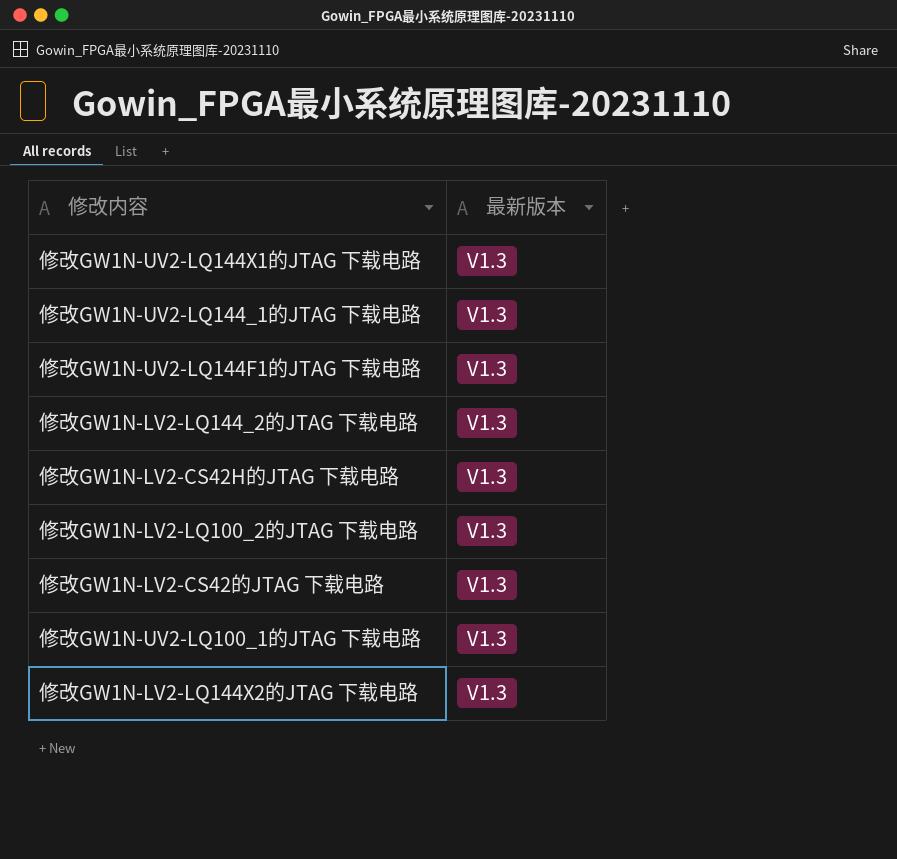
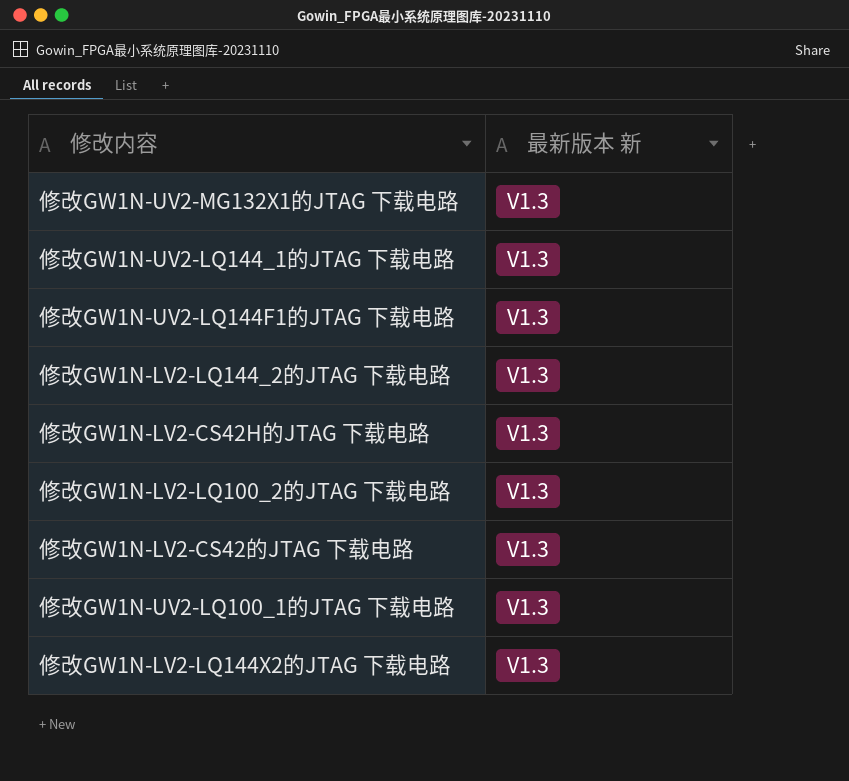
column name: 最新版本 -> 最新版本 新
row 修改GW1N-UV2-LQ144X1的JTAG 下载电路: V1.3 -> none
row 修改GW1N-UV2-MG132X1的JTAG 下载电路: none -> V1.3

